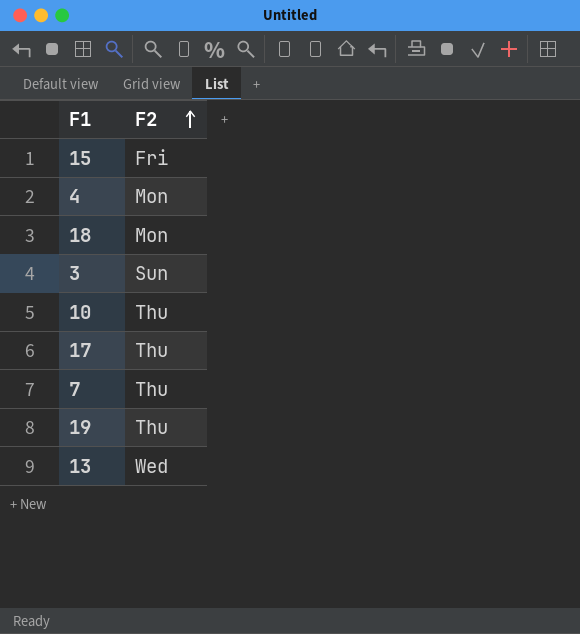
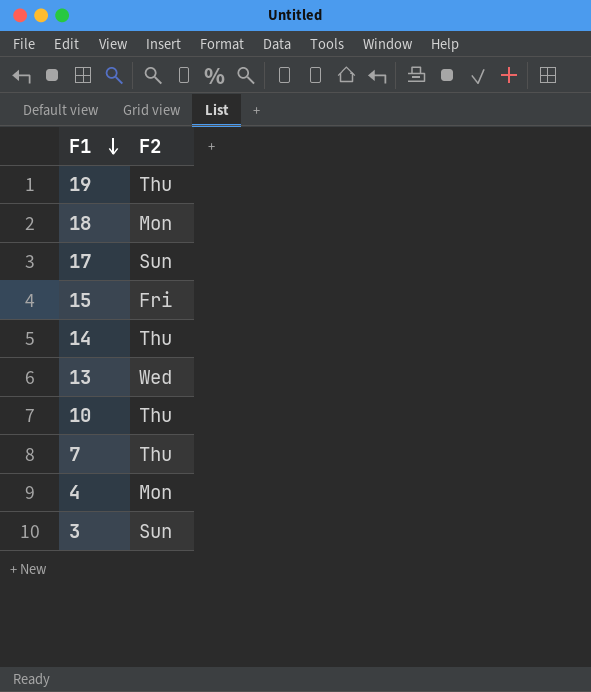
row order: F2 ascending -> F1 descending
17 | F2: Thu -> Sun
row 14: none -> Thu

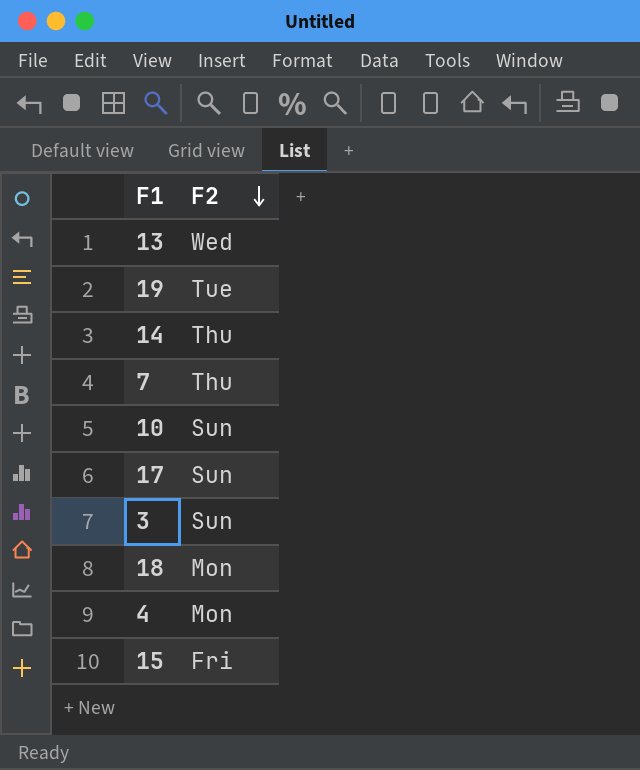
row order: F1 descending -> F2 descending
19 | F2: Thu -> Tue
10 | F2: Thu -> Sun

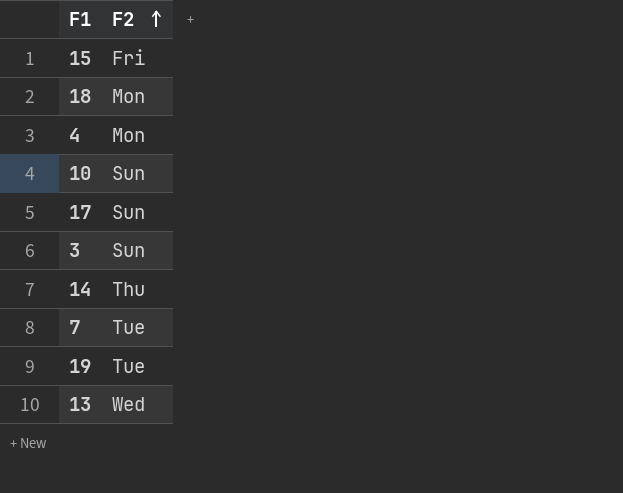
row order: F2 descending -> F2 ascending
7 | F2: Thu -> Tue

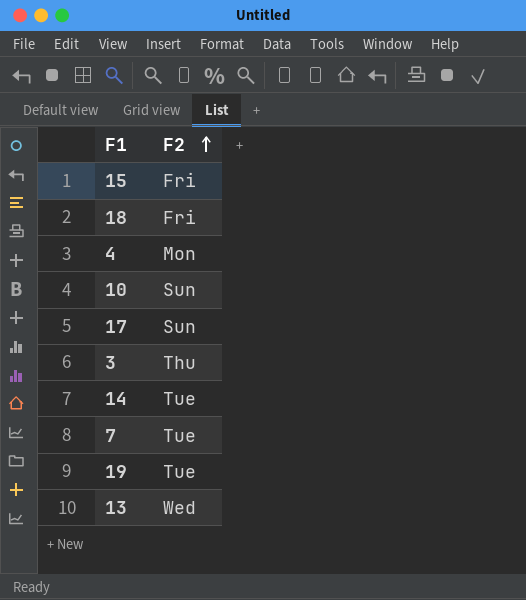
18 | F2: Mon -> Fri
3 | F2: Sun -> Thu
14 | F2: Thu -> Tue

